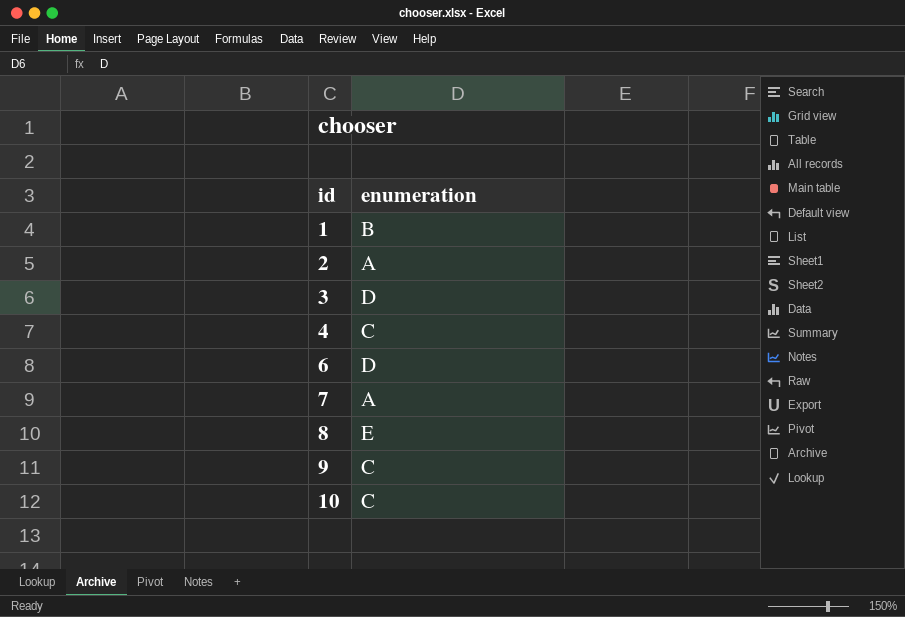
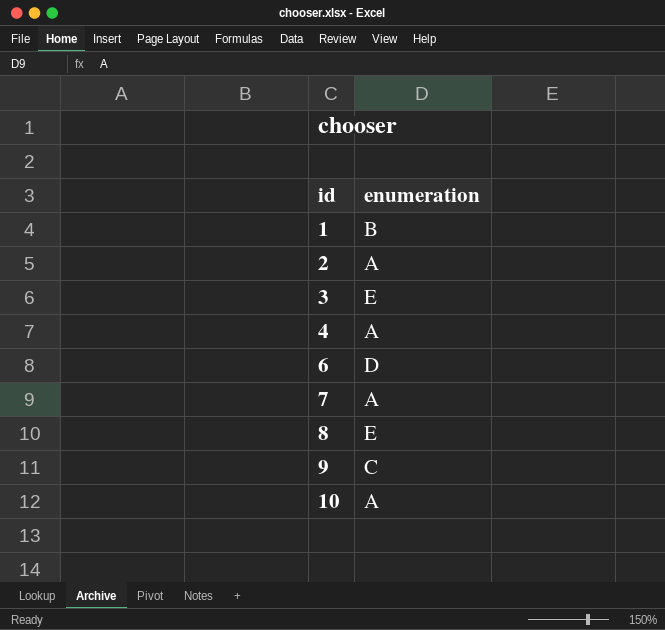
3 | enumeration: D -> E
4 | enumeration: C -> A
10 | enumeration: C -> A

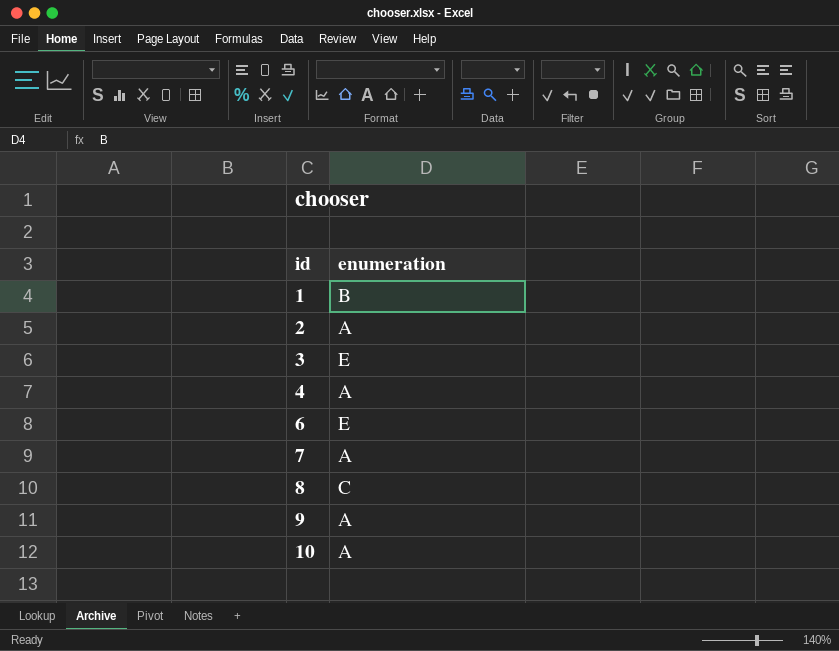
6 | enumeration: D -> E
8 | enumeration: E -> C
9 | enumeration: C -> A

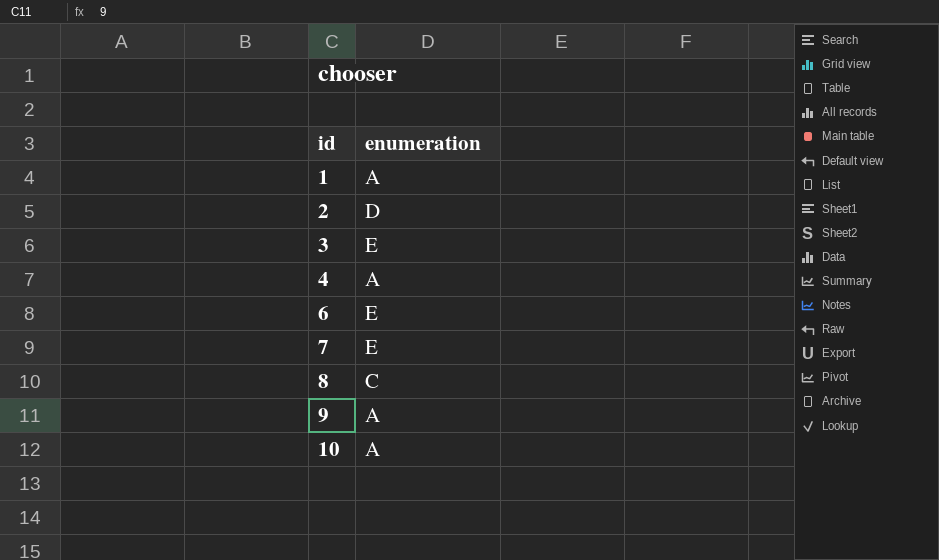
1 | enumeration: B -> A
2 | enumeration: A -> D
7 | enumeration: A -> E

